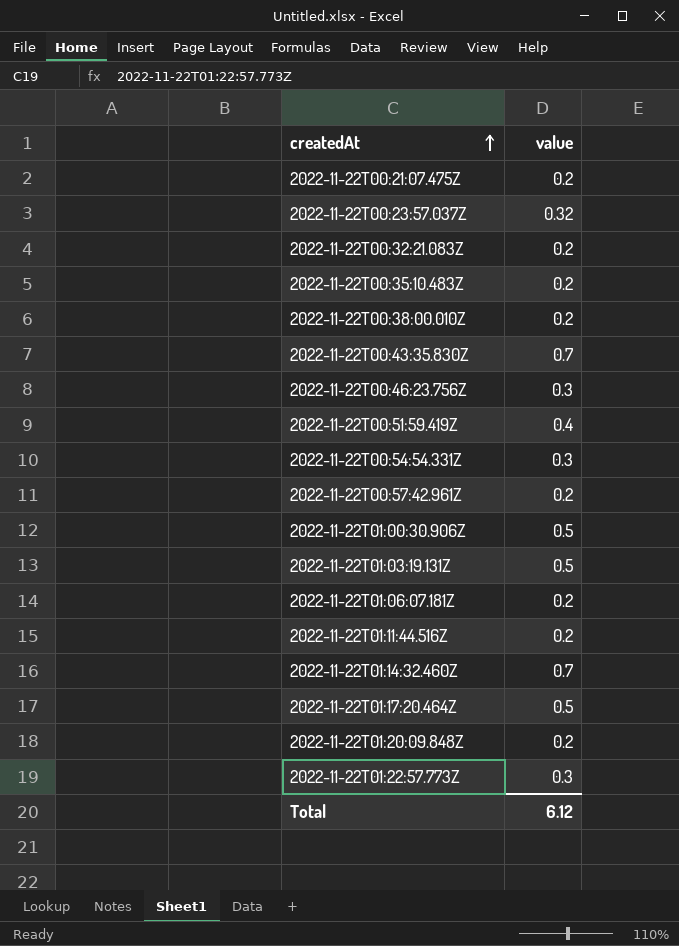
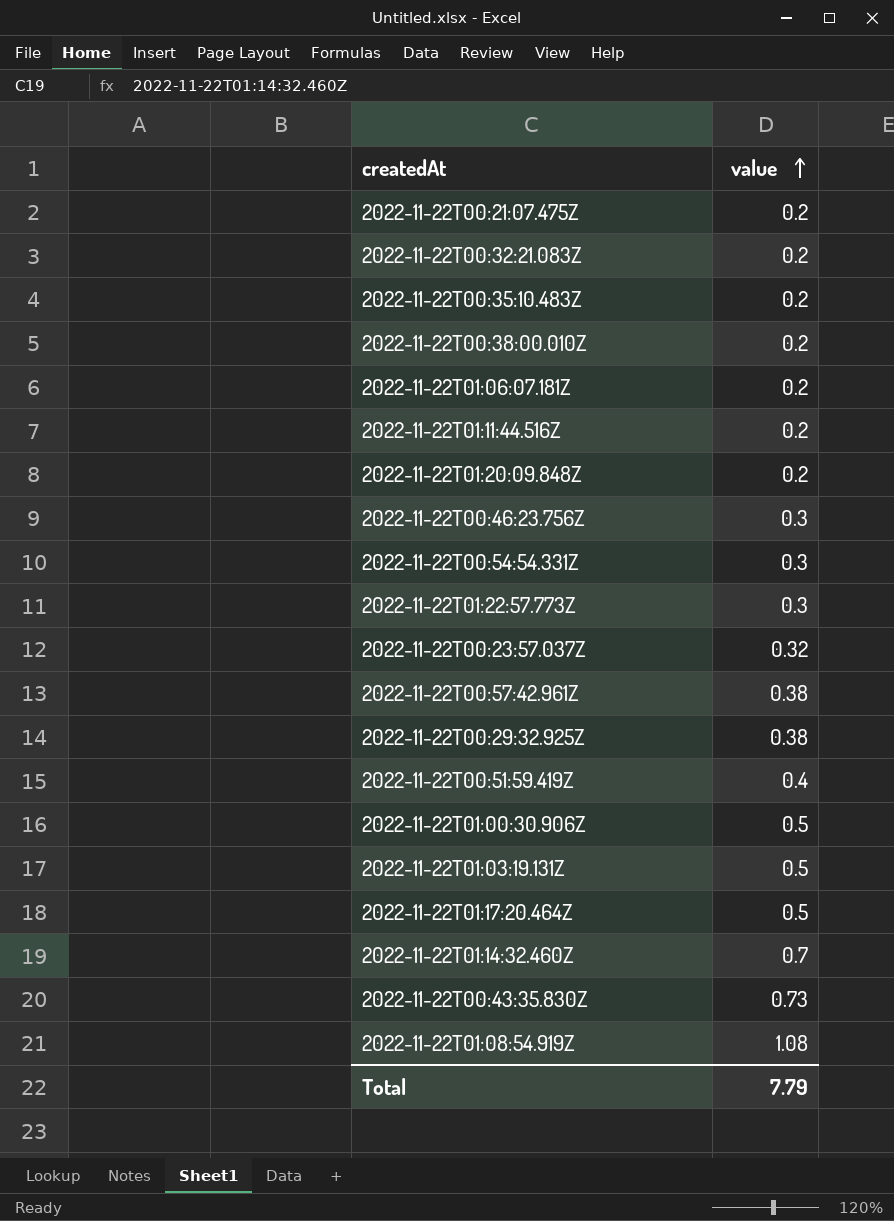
row order: createdAt ascending -> value ascending
2022-11-22T00:57:42.961Z | value: 0.2 -> 0.38
row 2022-11-22T00:29:32.925Z: none -> 0.38
2022-11-22T00:43:35.830Z | value: 0.7 -> 0.73
row 2022-11-22T01:08:54.919Z: none -> 1.08
Total | value: 6.12 -> 7.79

